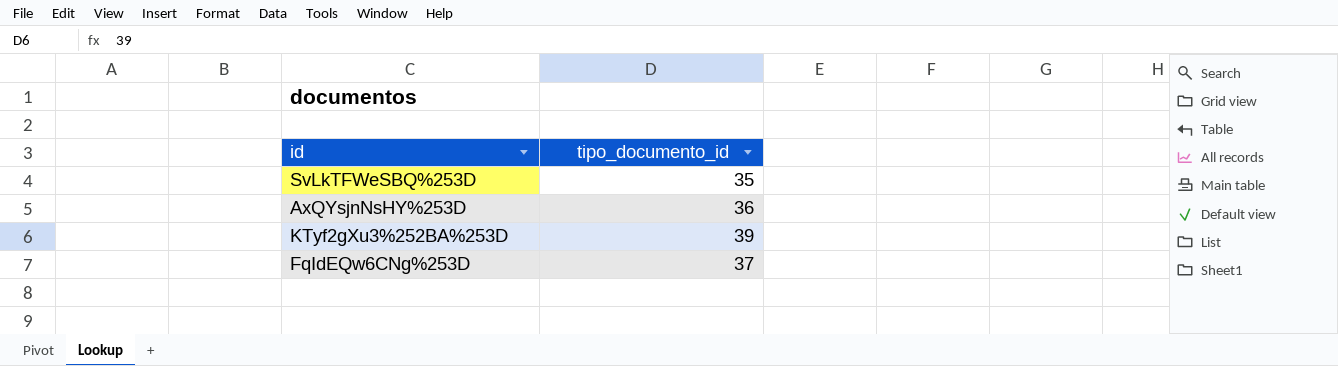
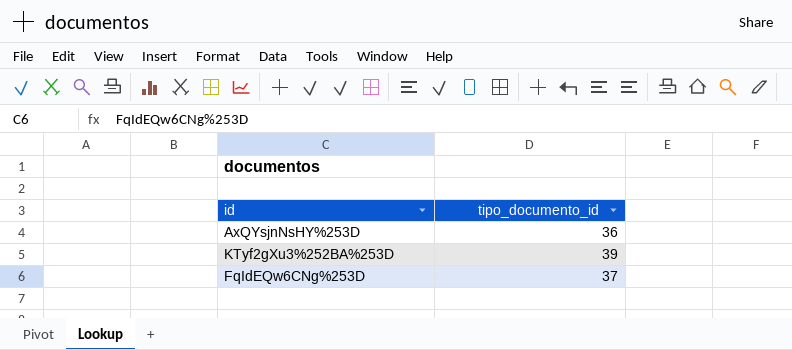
row SvLkTFWeSBQ%253D: 35 -> none

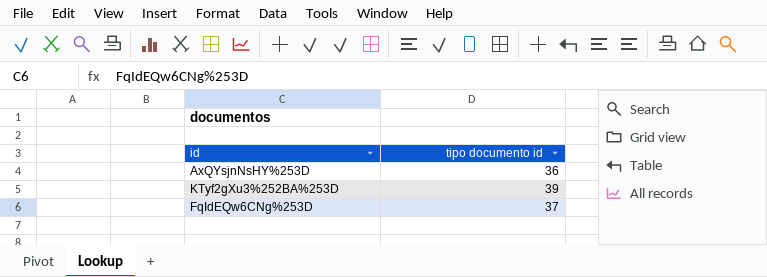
column name: tipo_documento_id -> tipo documento id

